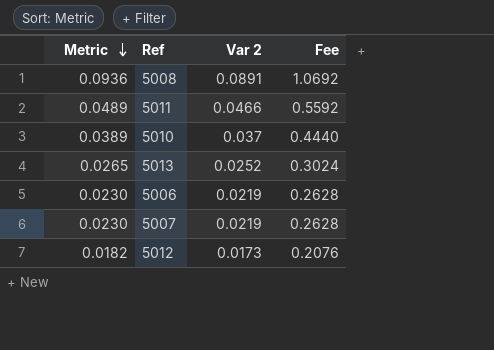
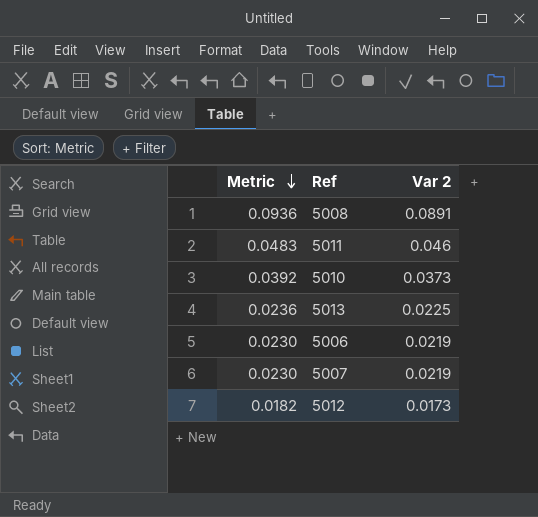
column Fee | formula: [Var 2] * 12 -> none
5011 | Metric: 0.0489 -> 0.0483
5011 | Var 2: 0.0466 -> 0.046
5010 | Metric: 0.0389 -> 0.0392
5010 | Var 2: 0.037 -> 0.0373
5013 | Metric: 0.0265 -> 0.0236
5013 | Var 2: 0.0252 -> 0.0225

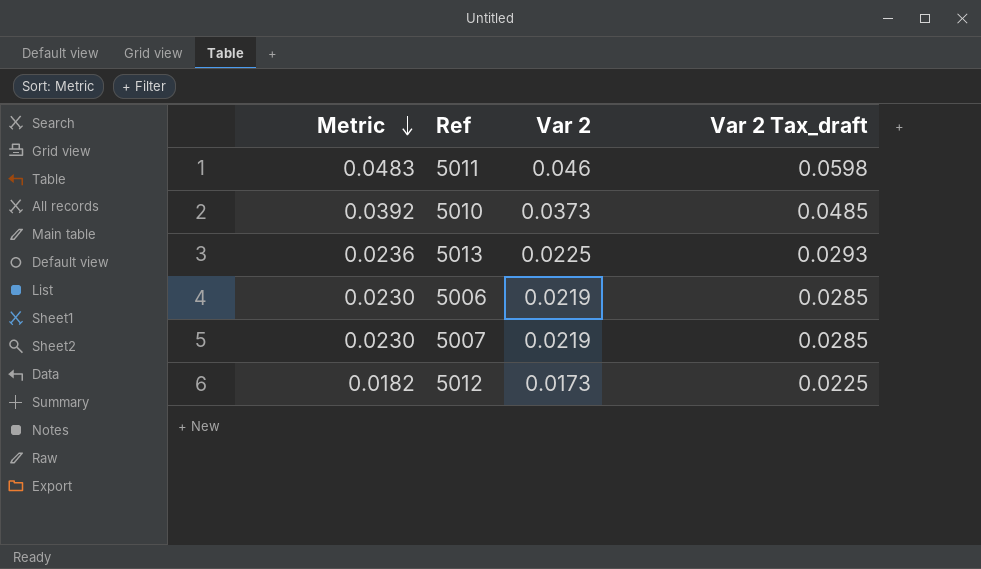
column Var 2 Tax_draft | formula: none -> [Var 2] * 1.3
row 5008: 0.0936 | 0.0891 -> none

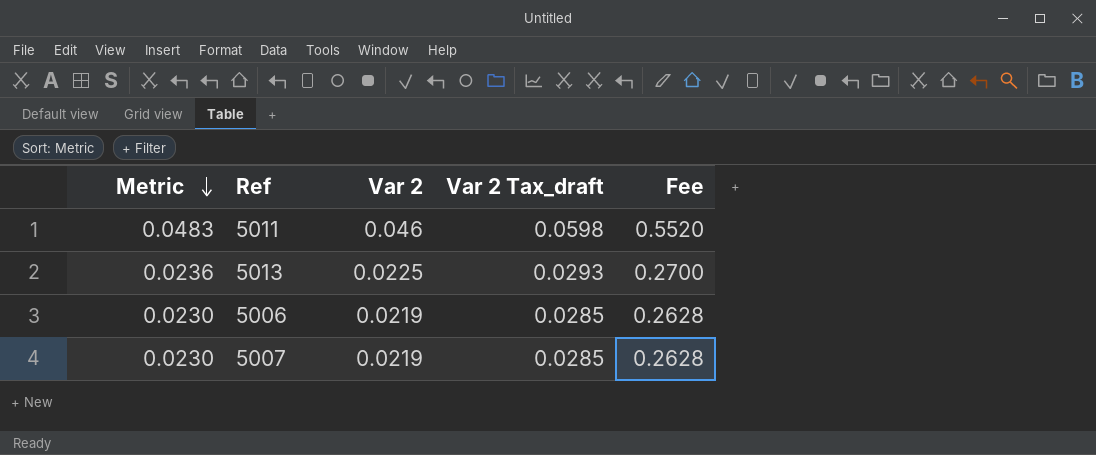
column Fee | formula: none -> [Var 2] * 12
row 5010: 0.0392 | 0.0373 | 0.0485 -> none
row 5012: 0.0182 | 0.0173 | 0.0225 -> none

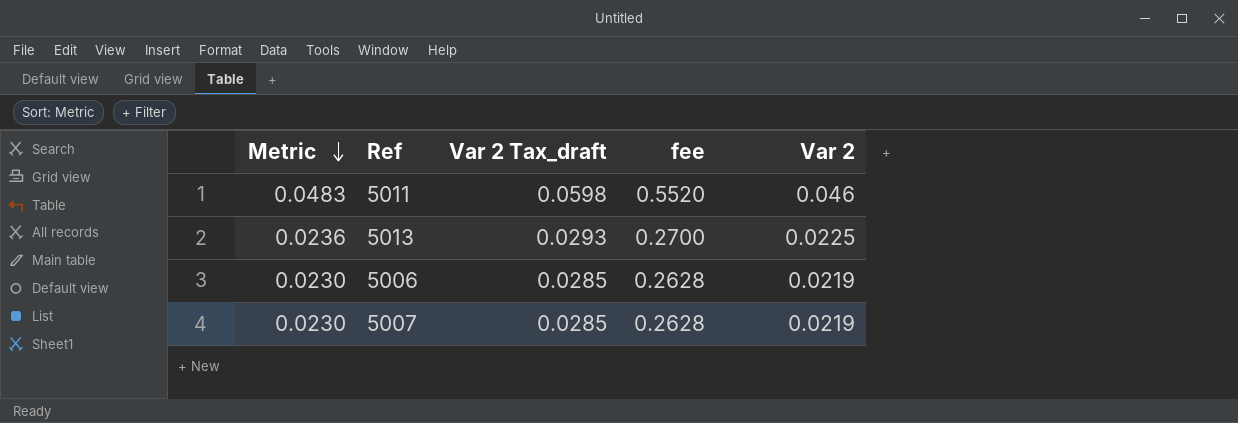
column name: Fee -> fee
column Var 2 | position: 3 -> 5

